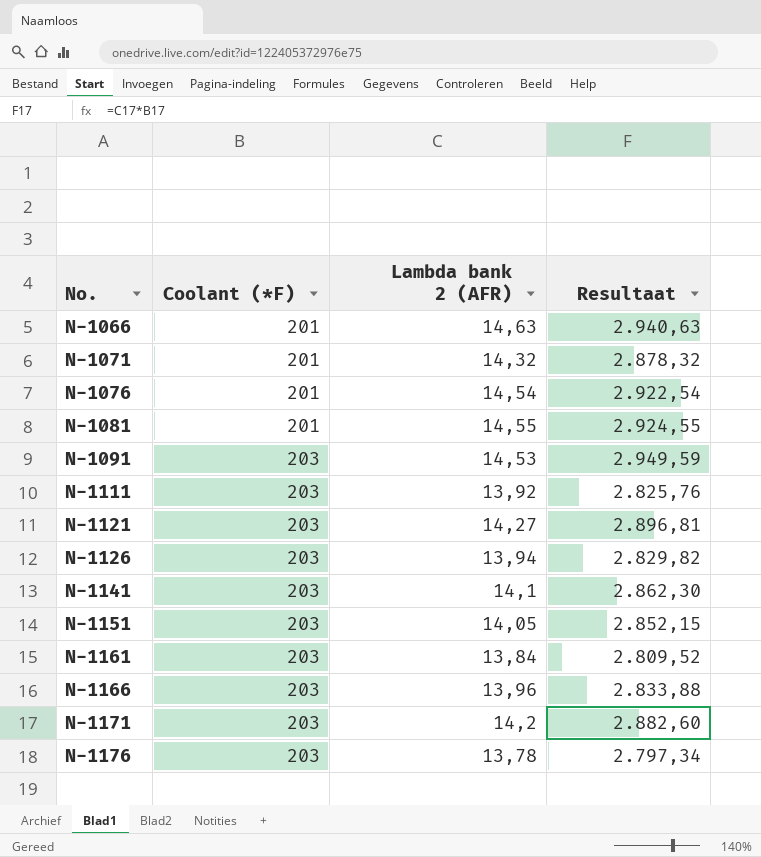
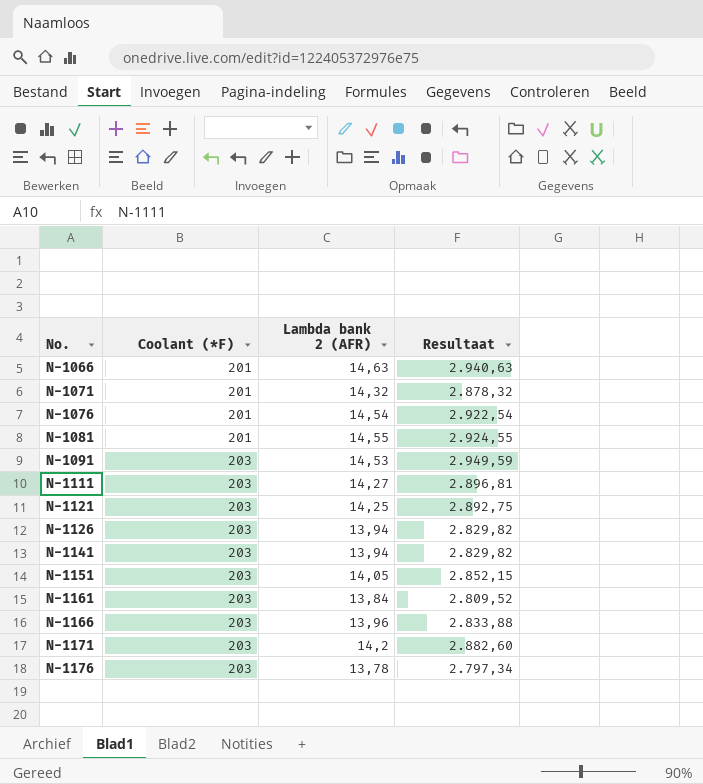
N-1111 | Lambda bank 2 (AFR): 13,92 -> 14,27
N-1111 | Resultaat: 2.825,76 -> 2.896,81
N-1121 | Lambda bank 2 (AFR): 14,27 -> 14,25
N-1121 | Resultaat: 2.896,81 -> 2.892,75
N-1141 | Lambda bank 2 (AFR): 14,1 -> 13,94
N-1141 | Resultaat: 2.862,30 -> 2.829,82

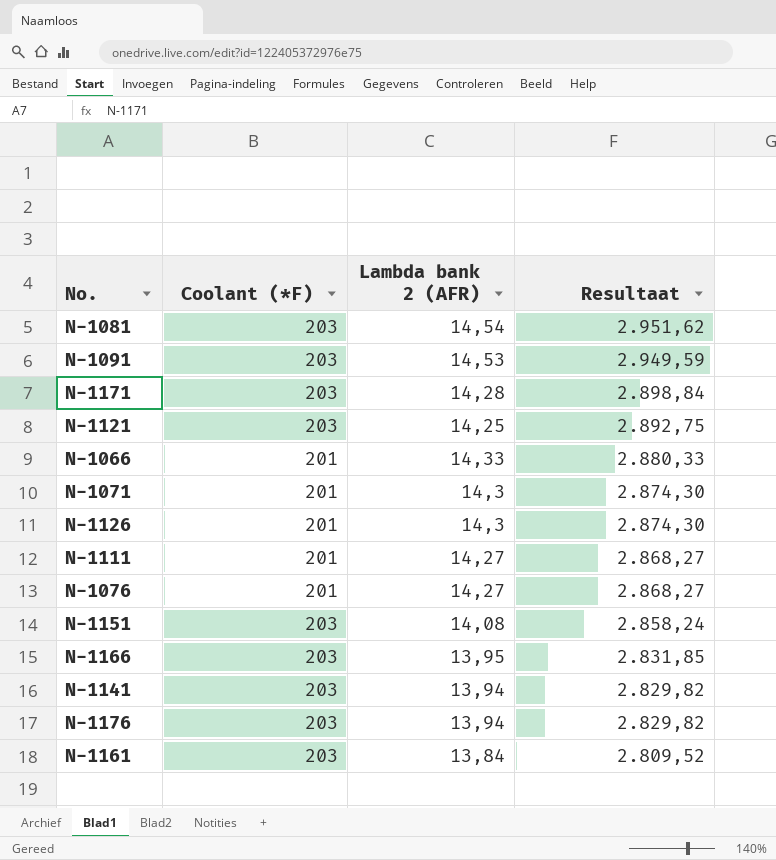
row order: No. ascending -> Resultaat descending
N-1081 | Coolant (*F): 201 -> 203
N-1081 | Lambda bank 2 (AFR): 14,55 -> 14,54
N-1081 | Resultaat: 2.924,55 -> 2.951,62
N-1171 | Lambda bank 2 (AFR): 14,2 -> 14,28
N-1171 | Resultaat: 2.882,60 -> 2.898,84
N-1066 | Lambda bank 2 (AFR): 14,63 -> 14,33
N-1066 | Resultaat: 2.940,63 -> 2.880,33
N-1071 | Lambda bank 2 (AFR): 14,32 -> 14,3
N-1071 | Resultaat: 2.878,32 -> 2.874,30
N-1126 | Coolant (*F): 203 -> 201
N-1126 | Lambda bank 2 (AFR): 13,94 -> 14,3
N-1126 | Resultaat: 2.829,82 -> 2.874,30
N-1111 | Coolant (*F): 203 -> 201
N-1111 | Resultaat: 2.896,81 -> 2.868,27
N-1076 | Lambda bank 2 (AFR): 14,54 -> 14,27
N-1076 | Resultaat: 2.922,54 -> 2.868,27
N-1151 | Lambda bank 2 (AFR): 14,05 -> 14,08
N-1151 | Resultaat: 2.852,15 -> 2.858,24
N-1166 | Lambda bank 2 (AFR): 13,96 -> 13,95
N-1166 | Resultaat: 2.833,88 -> 2.831,85
N-1176 | Lambda bank 2 (AFR): 13,78 -> 13,94
N-1176 | Resultaat: 2.797,34 -> 2.829,82

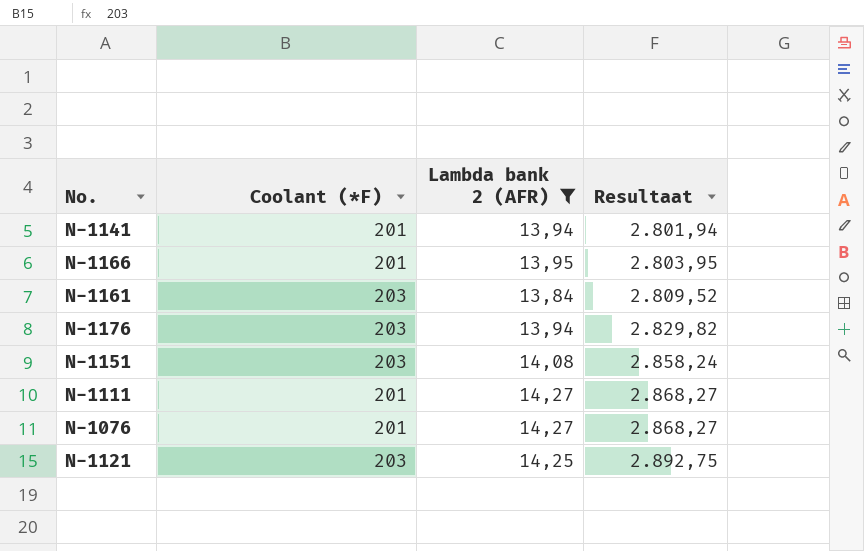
filter: none -> Lambda bank 2 (AFR) <= 14,27
row order: Resultaat descending -> Resultaat ascending
N-1141 | Coolant (*F): 203 -> 201
N-1141 | Resultaat: 2.829,82 -> 2.801,94
N-1166 | Coolant (*F): 203 -> 201
N-1166 | Resultaat: 2.831,85 -> 2.803,95

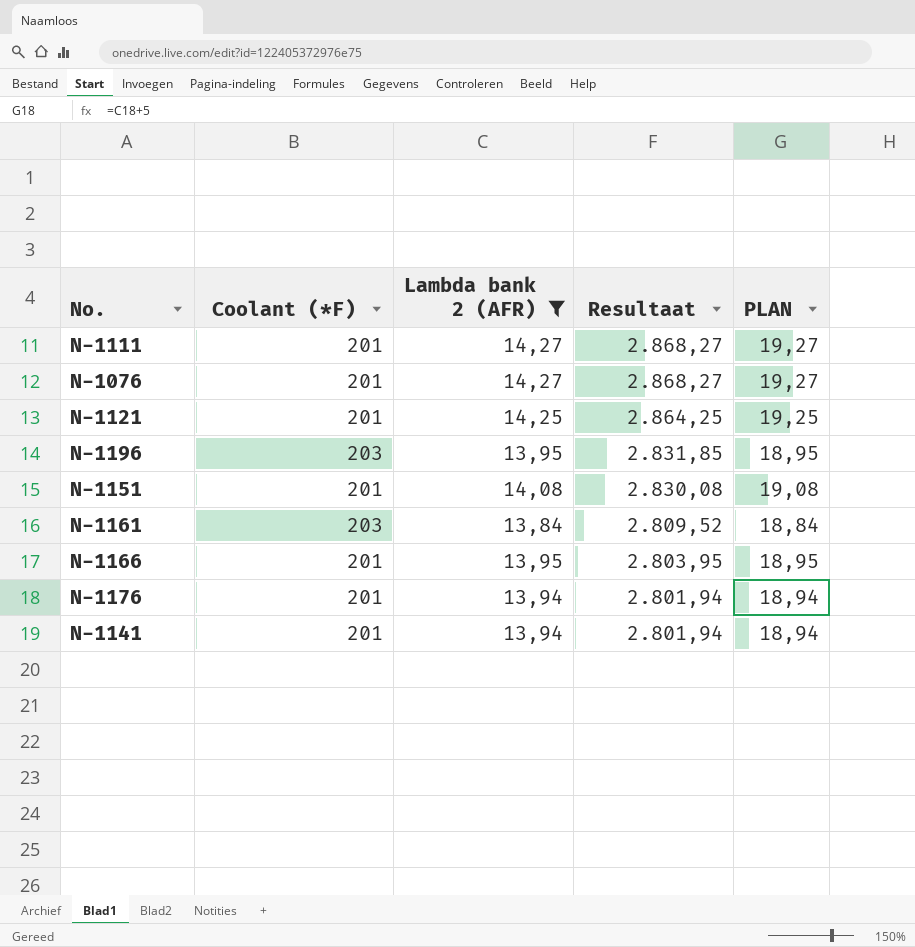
row order: Resultaat ascending -> Resultaat descending
column PLAN | formula: none -> [Lambda bank 2 (AFR)] + 5
N-1121 | Coolant (*F): 203 -> 201
N-1121 | Resultaat: 2.892,75 -> 2.864,25
row N-1196: none -> 203 | 13,95 | 2.831,85 | 18,95
N-1151 | Coolant (*F): 203 -> 201
N-1151 | Resultaat: 2.858,24 -> 2.830,08
N-1176 | Coolant (*F): 203 -> 201
N-1176 | Resultaat: 2.829,82 -> 2.801,94

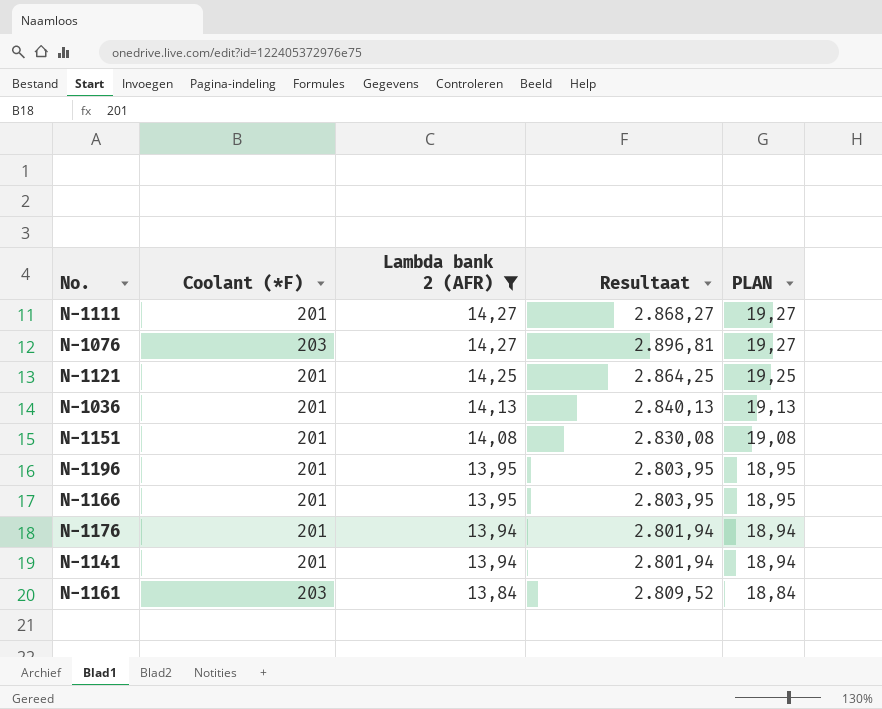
row order: Resultaat descending -> Lambda bank 2 (AFR) descending
N-1076 | Coolant (*F): 201 -> 203
N-1076 | Resultaat: 2.868,27 -> 2.896,81
row N-1036: none -> 201 | 14,13 | 2.840,13 | 19,13
N-1196 | Coolant (*F): 203 -> 201
N-1196 | Resultaat: 2.831,85 -> 2.803,95

